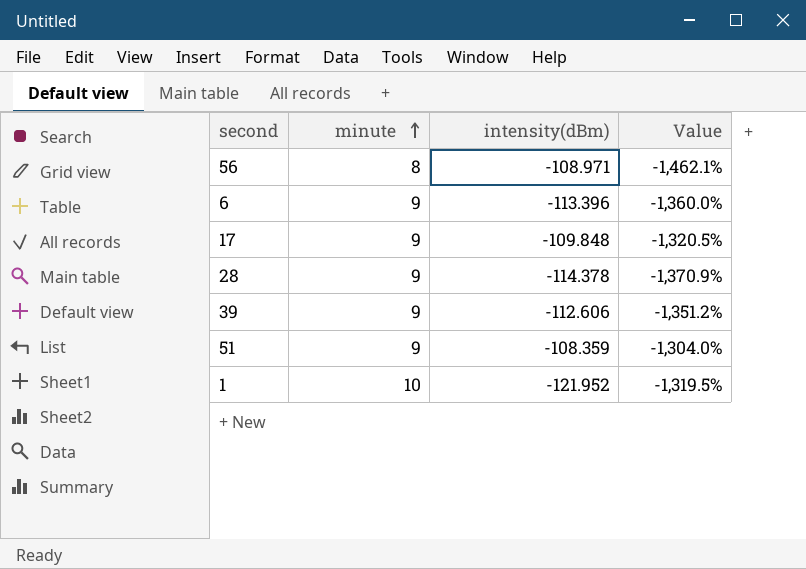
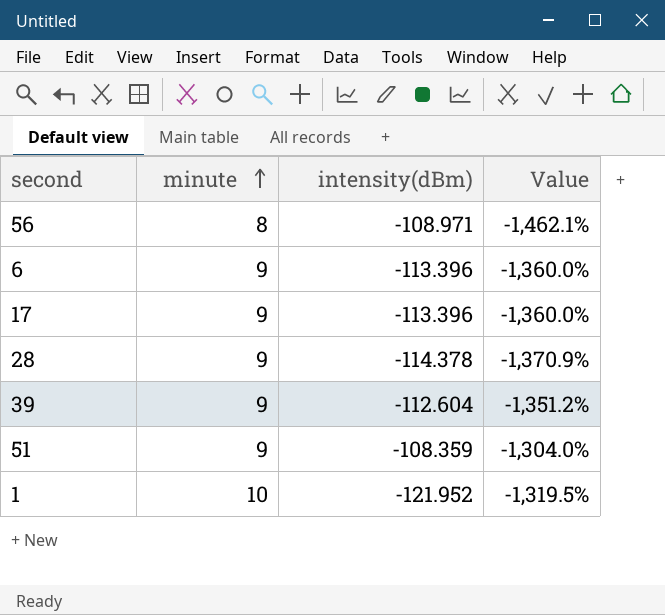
17 | intensity(dBm): -109.848 -> -113.396
17 | Value: -1,320.5% -> -1,360.0%
39 | intensity(dBm): -112.606 -> -112.604

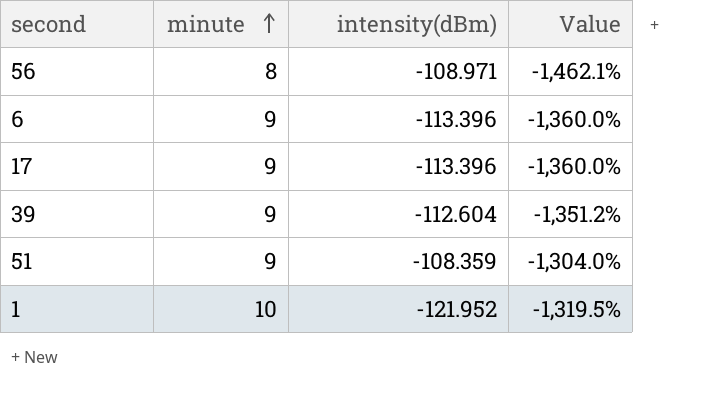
row 28: 9 | -114.378 | -1,370.9% -> none

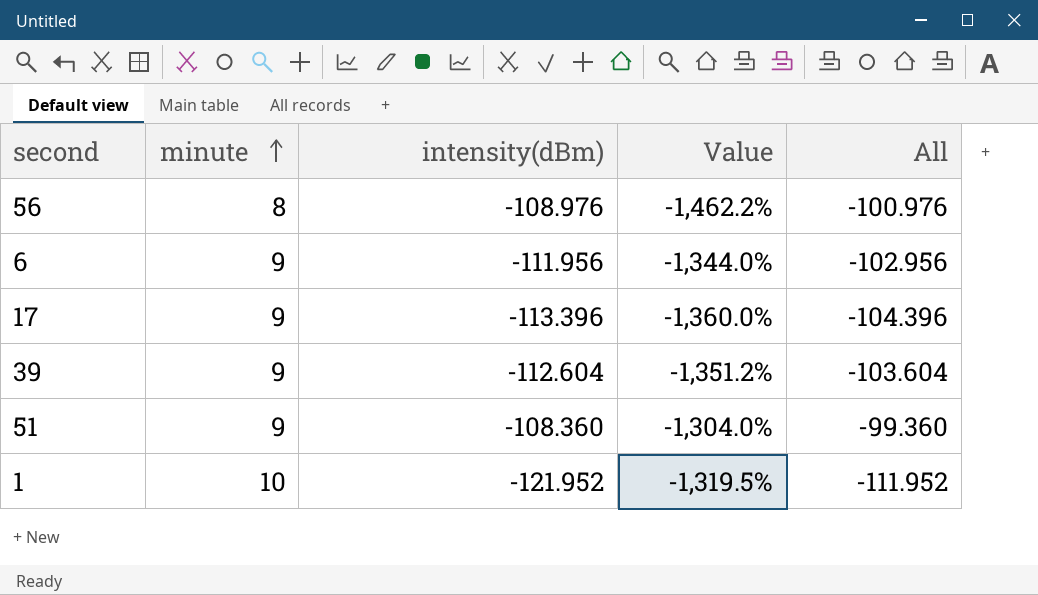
column All | formula: none -> [minute] + [intensity(dBm)]
56 | intensity(dBm): -108.971 -> -108.976
56 | Value: -1,462.1% -> -1,462.2%
6 | intensity(dBm): -113.396 -> -111.956
6 | Value: -1,360.0% -> -1,344.0%
51 | intensity(dBm): -108.359 -> -108.360

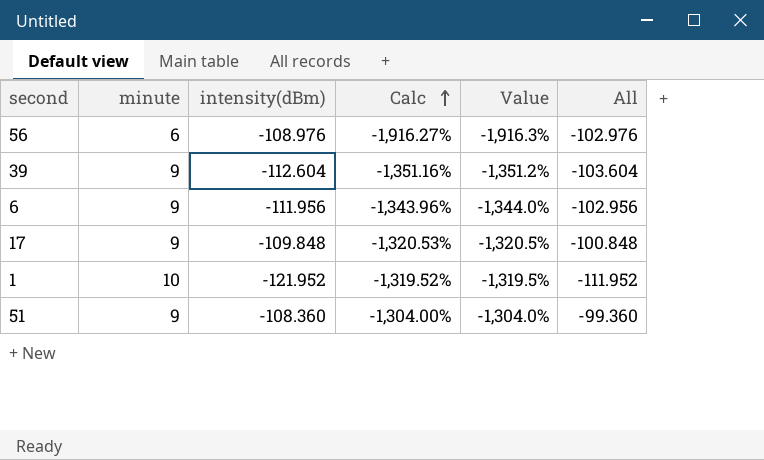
row order: minute ascending -> Calc ascending
column Calc | formula: none -> ([intensity(dBm)] - [minute]) / [minute]
56 | minute: 8 -> 6
56 | Value: -1,462.2% -> -1,916.3%
56 | All: -100.976 -> -102.976
17 | intensity(dBm): -113.396 -> -109.848
17 | Value: -1,360.0% -> -1,320.5%
17 | All: -104.396 -> -100.848

